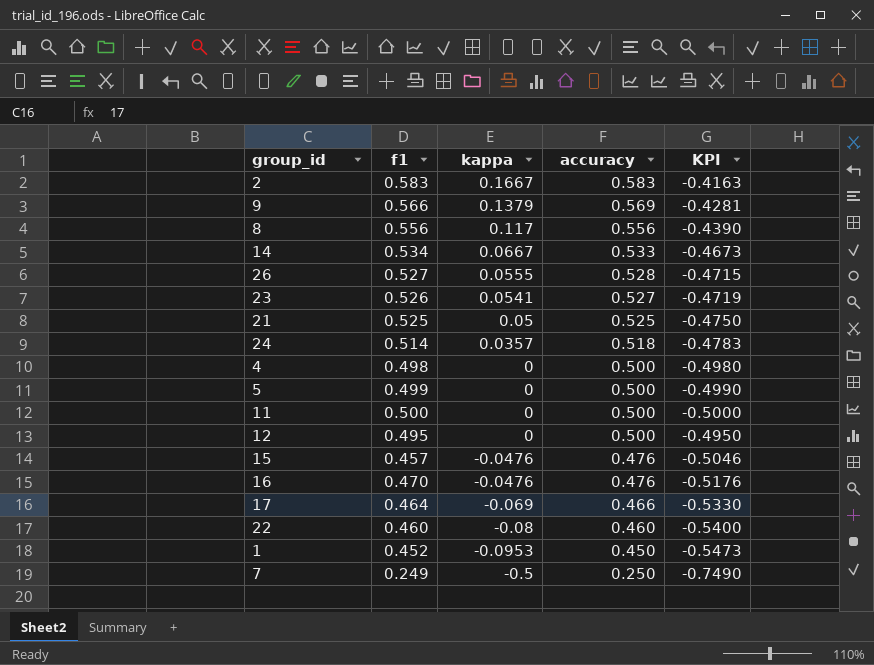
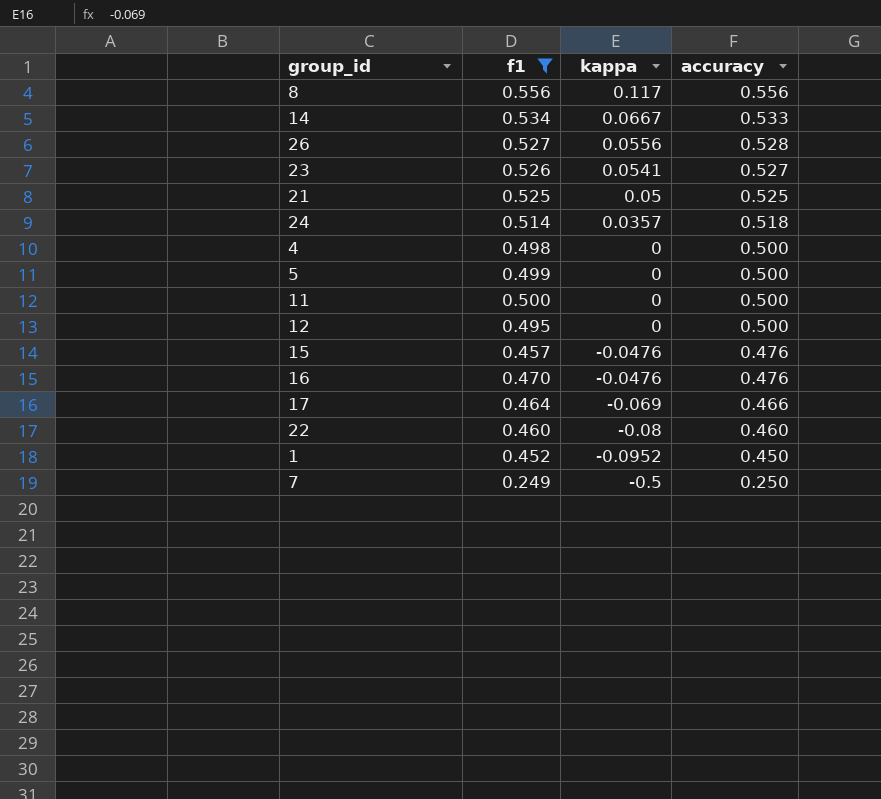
filter: none -> f1 <= 0.556
column KPI | formula: [kappa] - [f1] -> none
26 | kappa: 0.0555 -> 0.0556
1 | kappa: -0.0953 -> -0.0952

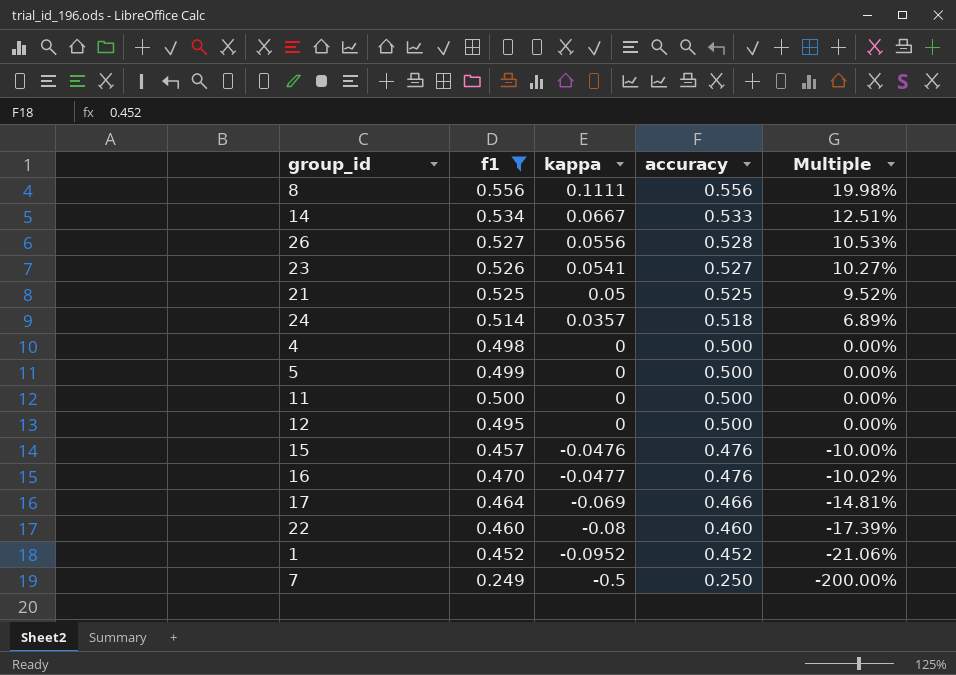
column Multiple | formula: none -> [kappa] / [accuracy]
8 | kappa: 0.117 -> 0.1111
16 | kappa: -0.0476 -> -0.0477
1 | accuracy: 0.450 -> 0.452

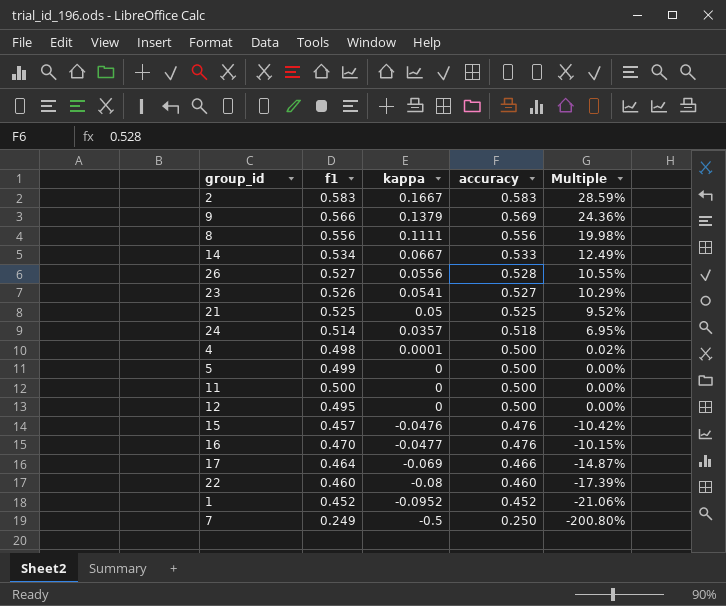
filter: f1 <= 0.556 -> none
column Multiple | formula: [kappa] / [accuracy] -> [kappa] / [f1]
4 | kappa: 0 -> 0.0001

